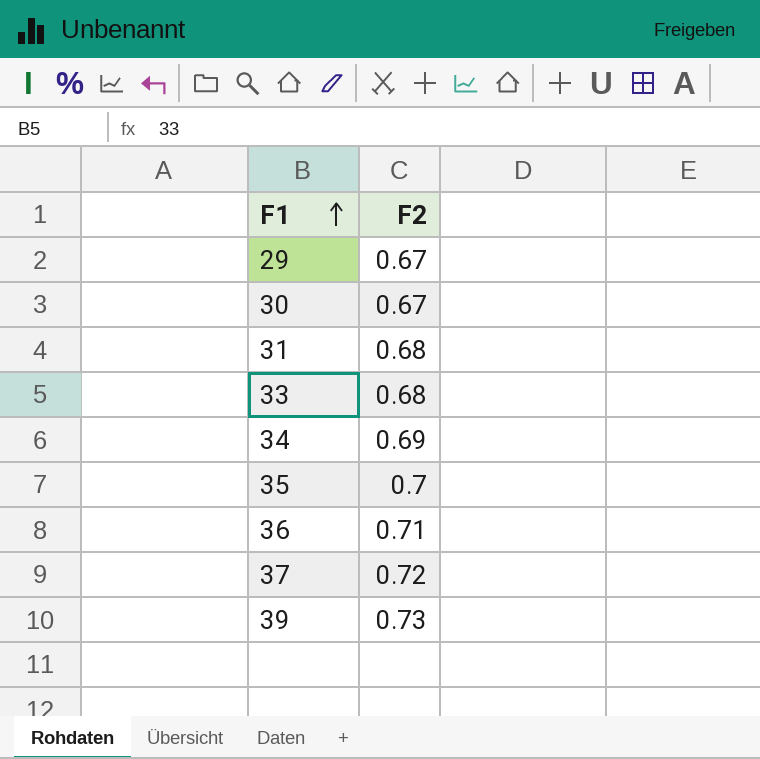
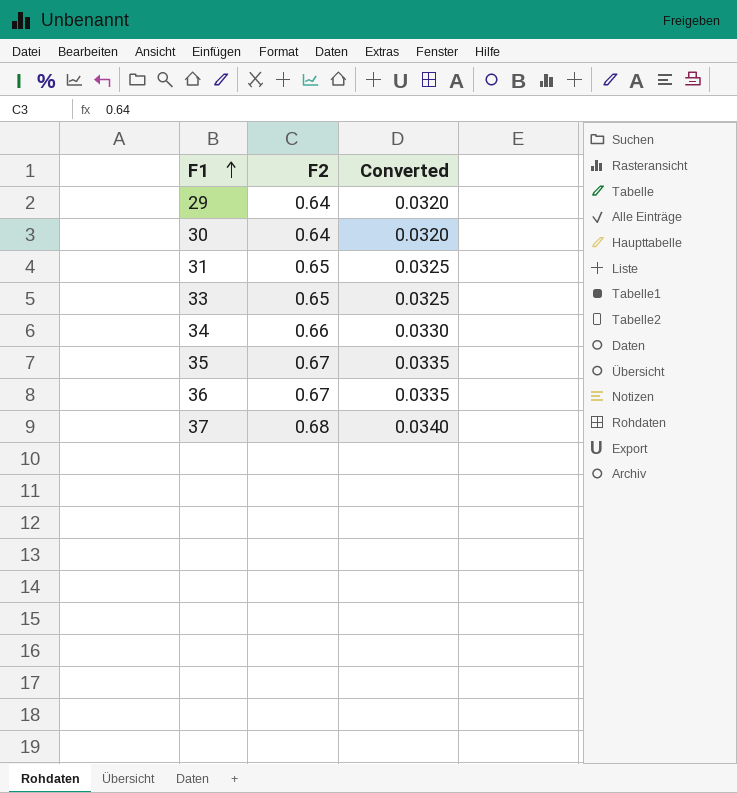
column Converted | formula: none -> [F2] * 0.05
row 39: 0.73 -> none
29 | F2: 0.67 -> 0.64
30 | F2: 0.67 -> 0.64
31 | F2: 0.68 -> 0.65
33 | F2: 0.68 -> 0.65
34 | F2: 0.69 -> 0.66
35 | F2: 0.7 -> 0.67
36 | F2: 0.71 -> 0.67
37 | F2: 0.72 -> 0.68

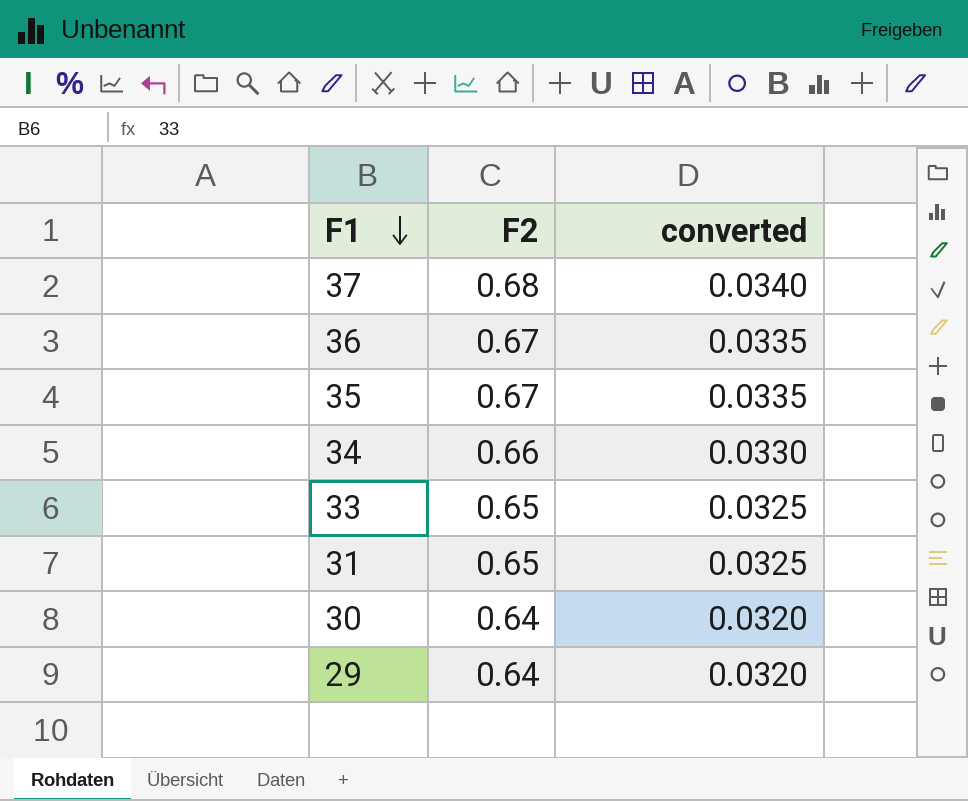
row order: F1 ascending -> F1 descending
column name: Converted -> converted

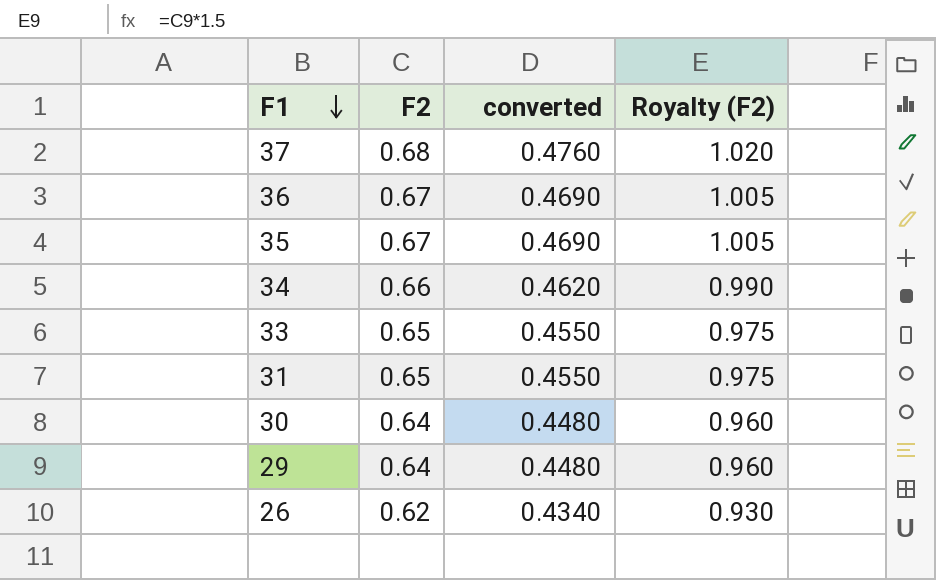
column converted | formula: [F2] * 0.05 -> [F2] * 0.7
column Royalty (F2) | formula: none -> [F2] * 1.5
row 26: none -> 0.62 | 0.4340 | 0.930

